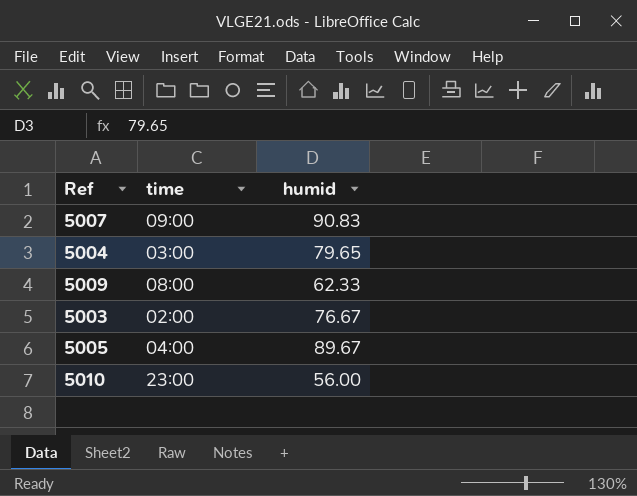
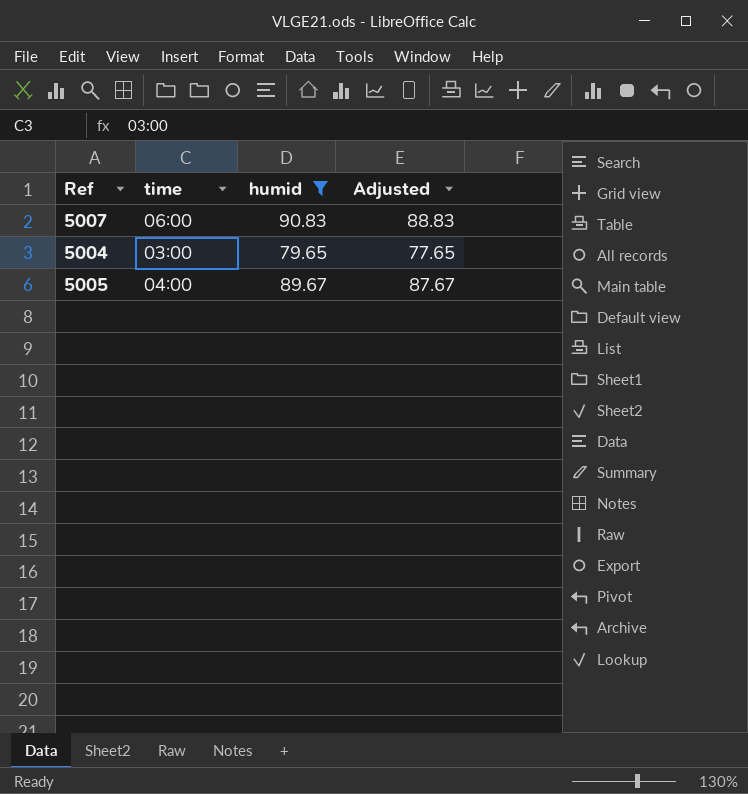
filter: none -> humid >= 79.65
column Adjusted | formula: none -> [humid] - 2
5007 | time: 09:00 -> 06:00

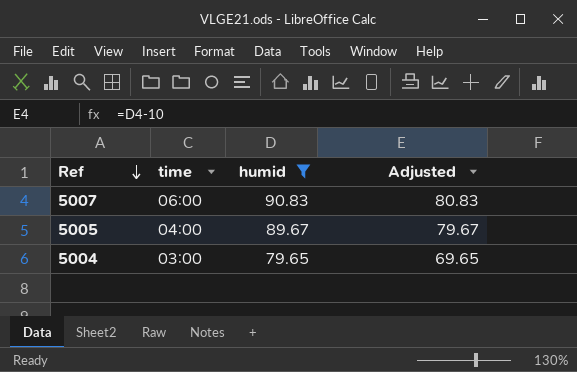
row order: none -> Ref descending
column Adjusted | formula: [humid] - 2 -> [humid] - 10

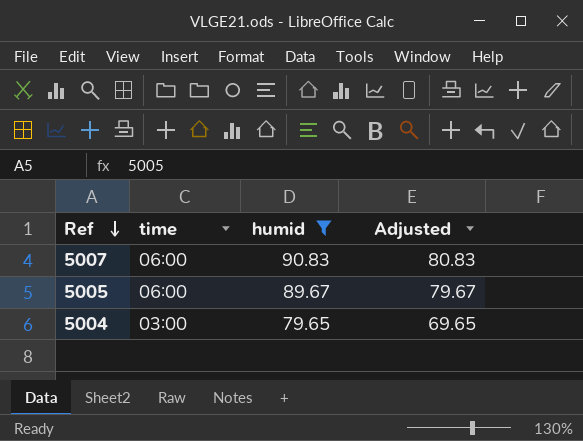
5005 | time: 04:00 -> 06:00

